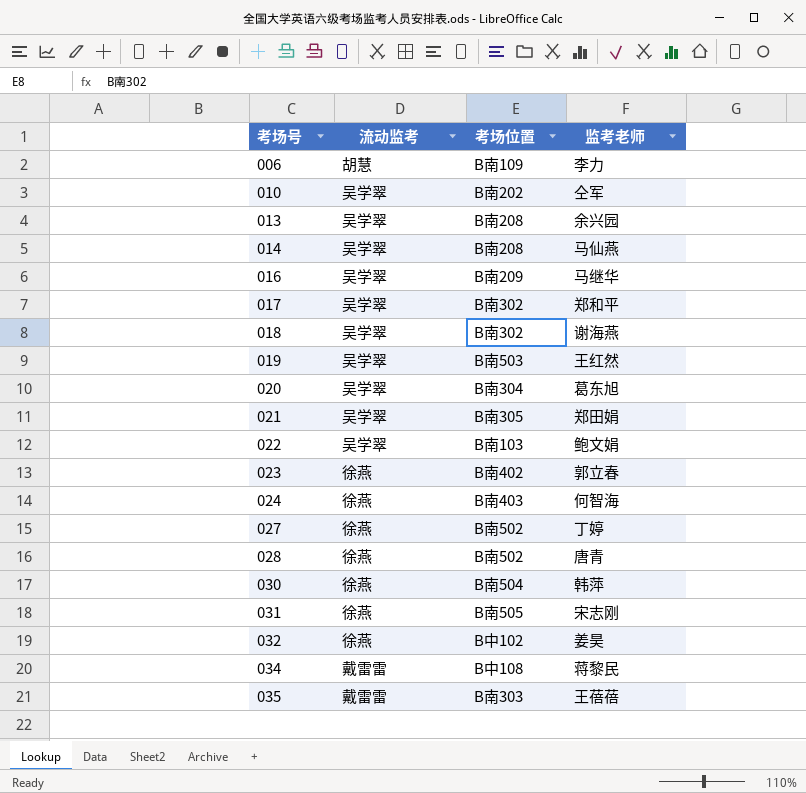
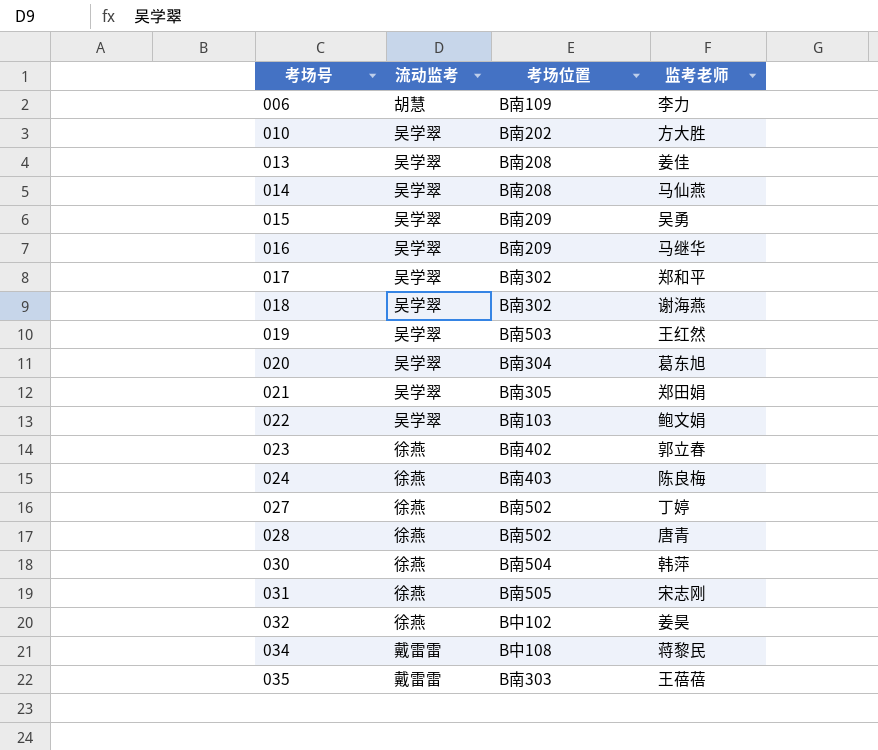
010 | 监考老师: 仝军 -> 方大胜
013 | 监考老师: 余兴园 -> 姜佳
row 015: none -> 吴学翠 | B南209 | 吴勇
024 | 监考老师: 何智海 -> 陈良梅

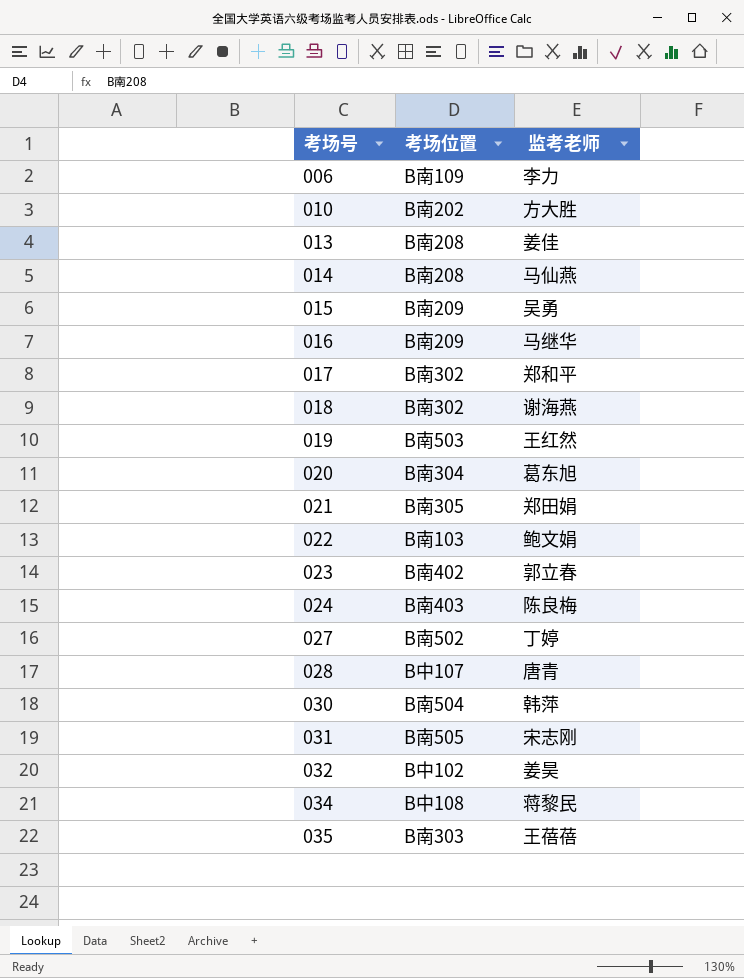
column 流动监考 | position: 2 -> none
028 | 考场位置: B南502 -> B中107

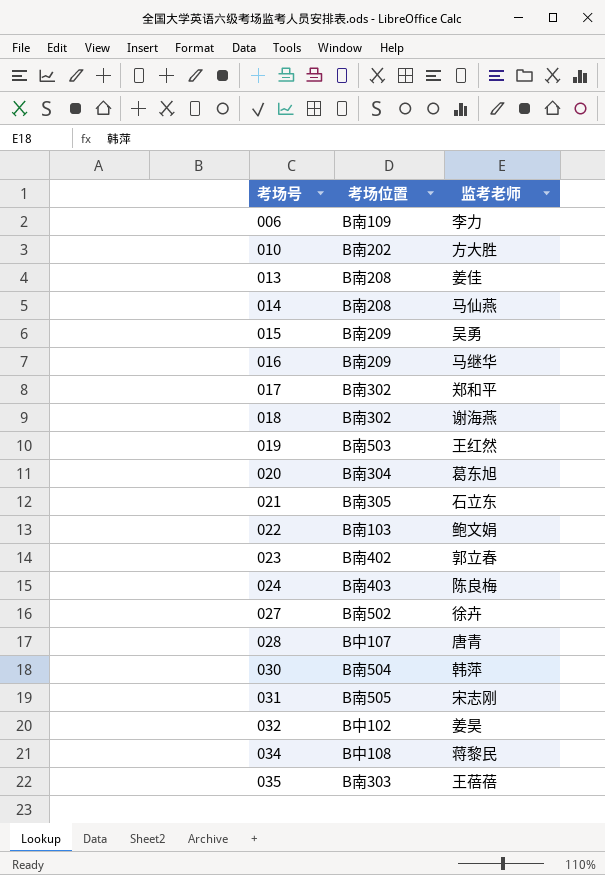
021 | 监考老师: 郑田娟 -> 石立东
027 | 监考老师: 丁婷 -> 徐卉

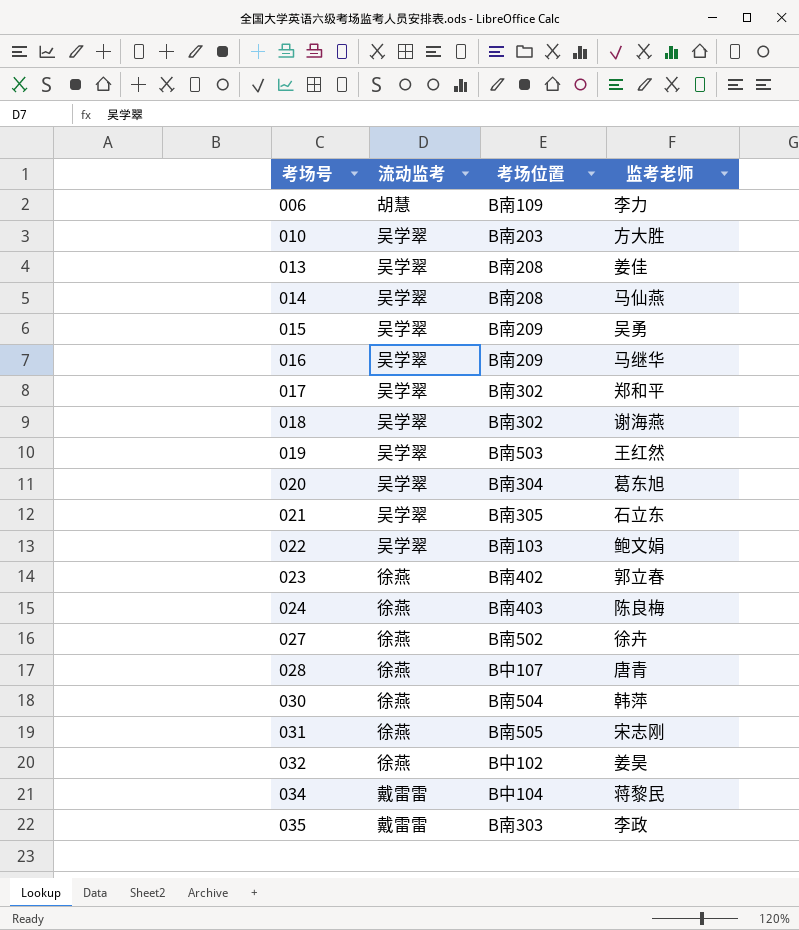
column 流动监考 | position: none -> 2
010 | 考场位置: B南202 -> B南203
034 | 考场位置: B中108 -> B中104
035 | 监考老师: 王蓓蓓 -> 李政

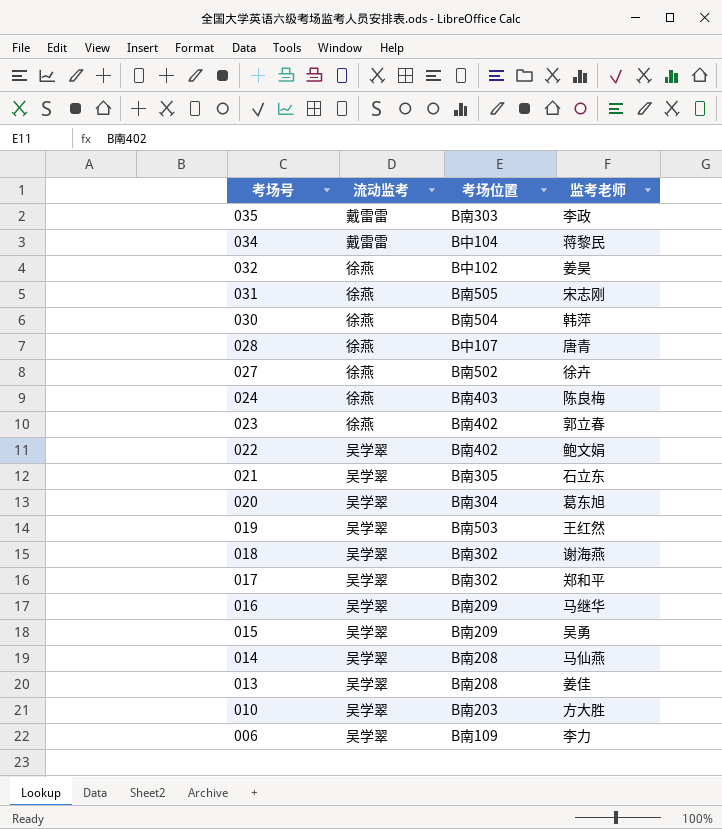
row order: 考场号 ascending -> 考场号 descending
022 | 考场位置: B南103 -> B南402
006 | 流动监考: 胡慧 -> 吴学翠

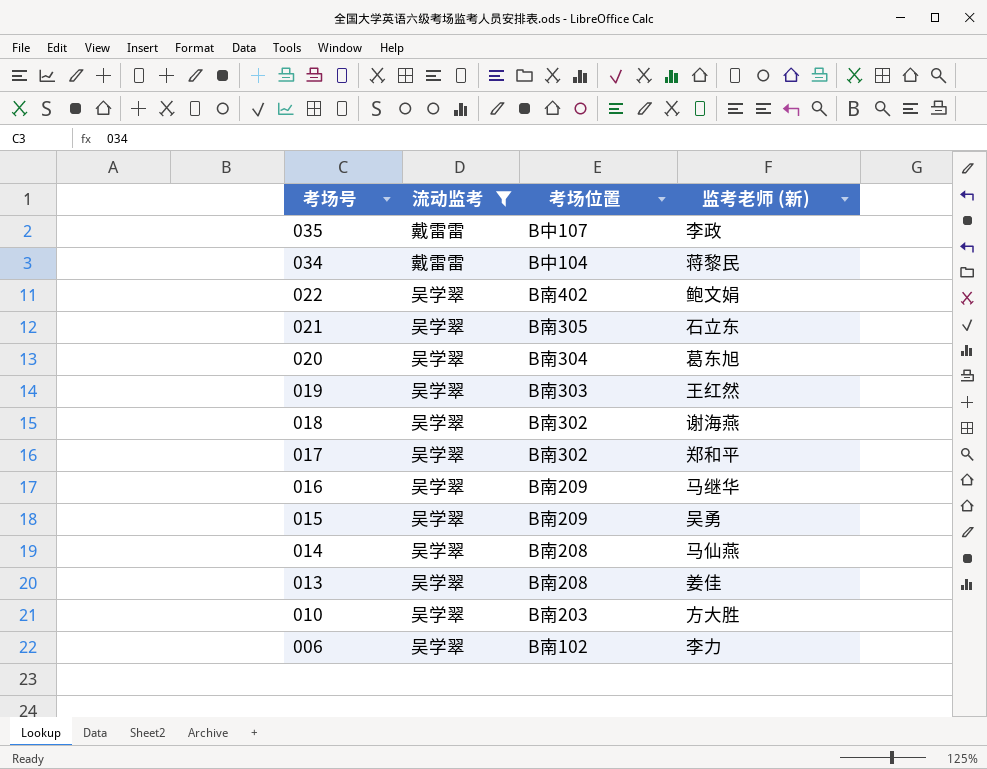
filter: none -> 流动监考 != 徐燕
column name: 监考老师 -> 监考老师 (新)
035 | 考场位置: B南303 -> B中107
019 | 考场位置: B南503 -> B南303
006 | 考场位置: B南109 -> B南102

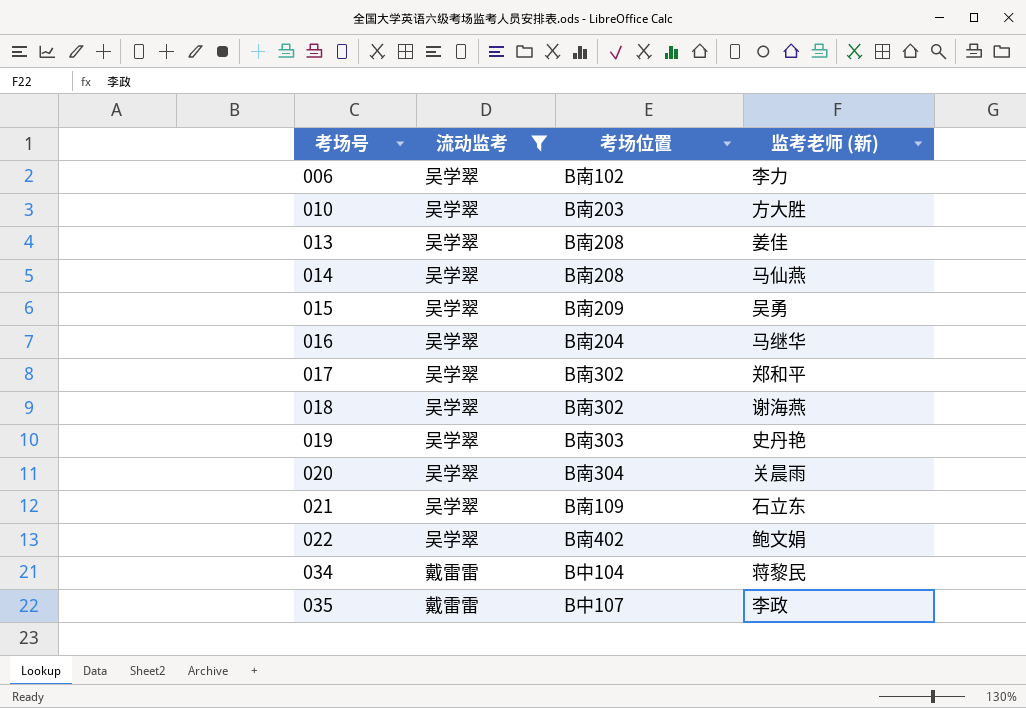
row order: 考场号 descending -> 考场号 ascending
016 | 考场位置: B南209 -> B南204
019 | 监考老师 (新): 王红然 -> 史丹艳
020 | 监考老师 (新): 葛东旭 -> 关晨雨
021 | 考场位置: B南305 -> B南109

